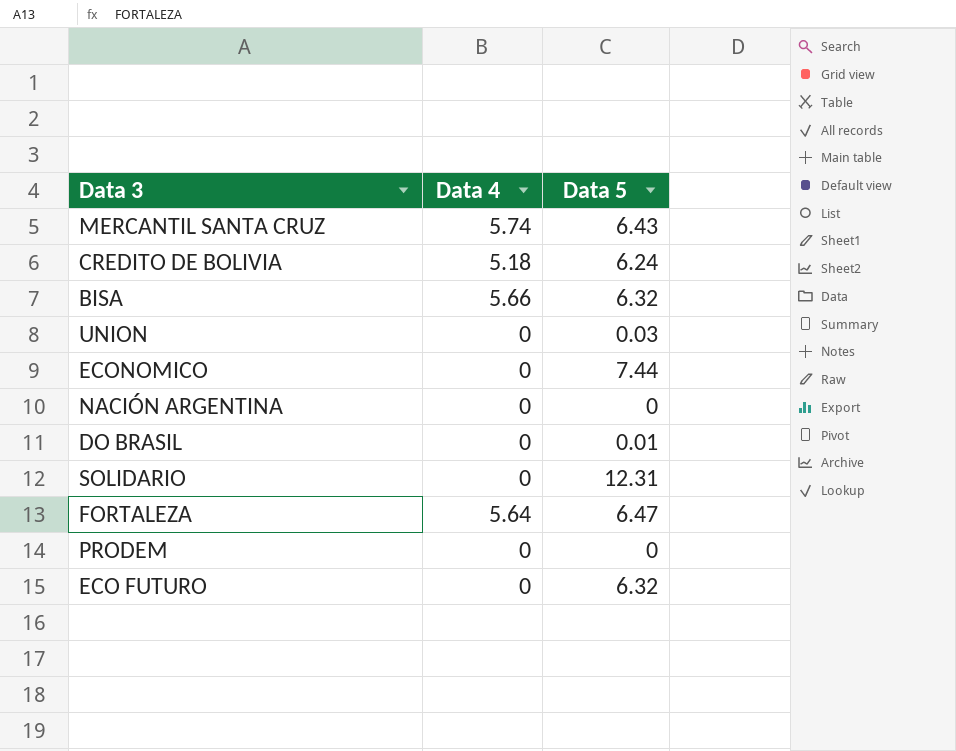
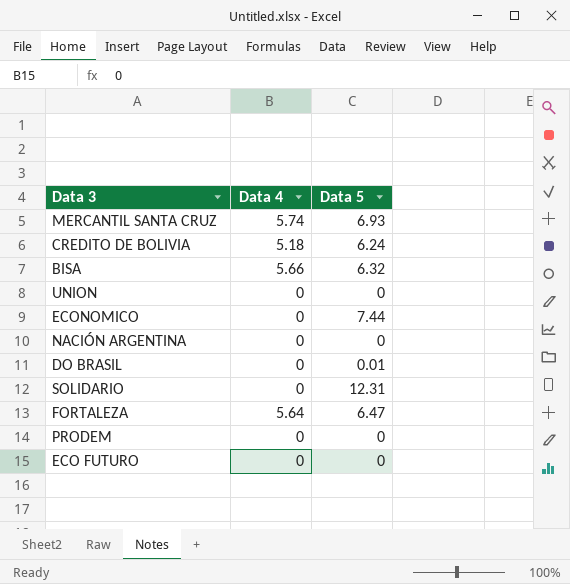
MERCANTIL SANTA CRUZ | Data 5: 6.43 -> 6.93
UNION | Data 5: 0.03 -> 0
ECO FUTURO | Data 5: 6.32 -> 0

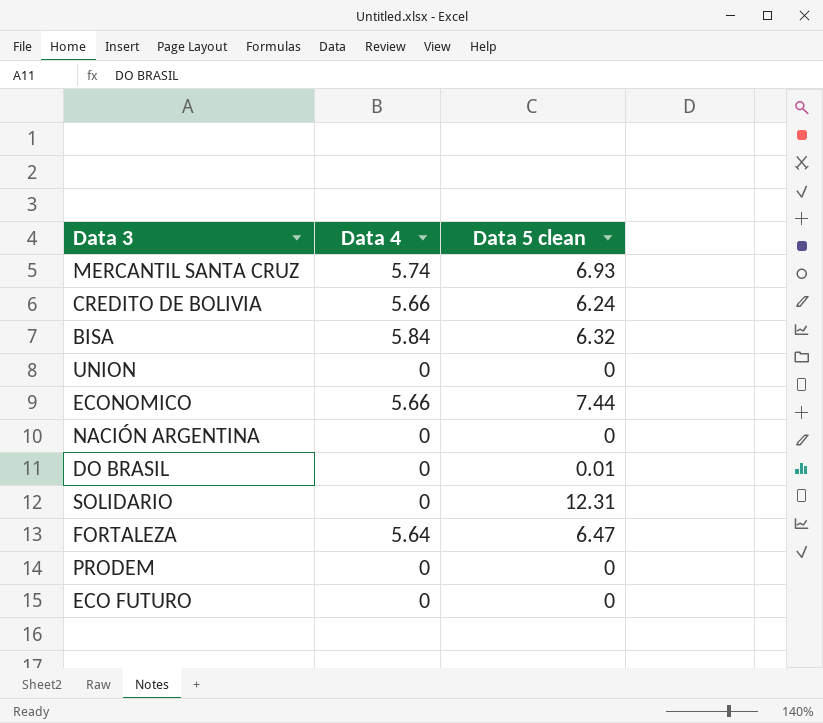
column name: Data 5 -> Data 5 clean
CREDITO DE BOLIVIA | Data 4: 5.18 -> 5.66
BISA | Data 4: 5.66 -> 5.84
ECONOMICO | Data 4: 0 -> 5.66

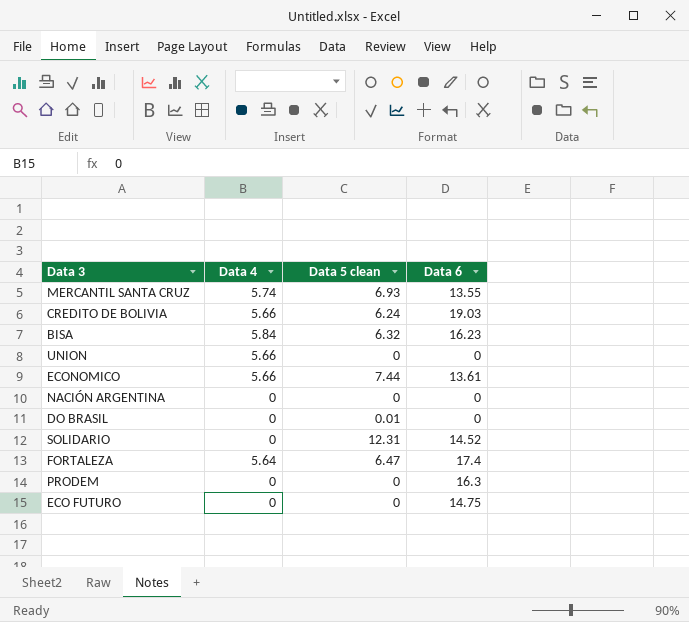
column Data 6 | position: none -> 4
UNION | Data 4: 0 -> 5.66

